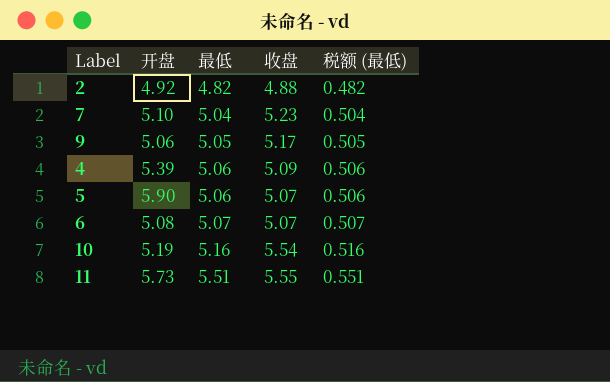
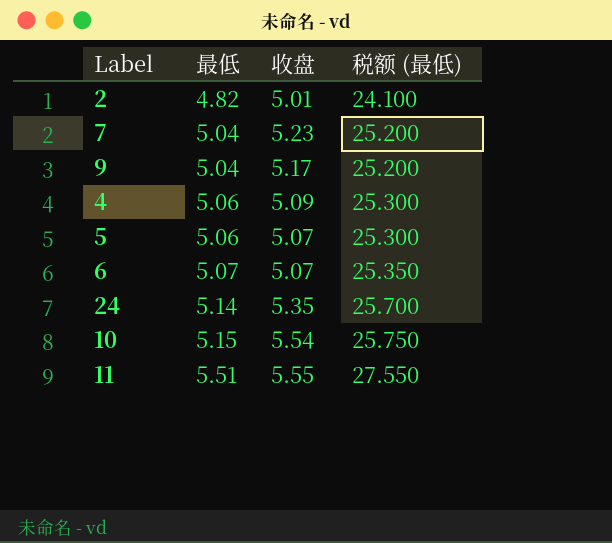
column 开盘 | position: 2 -> none
column 税额 (最低) | formula: [最低] * 0.1 -> [最低] * 5
2 | 收盘: 4.88 -> 5.01
9 | 最低: 5.05 -> 5.04
row 24: none -> 5.14 | 5.35 | 25.700
10 | 最低: 5.16 -> 5.15

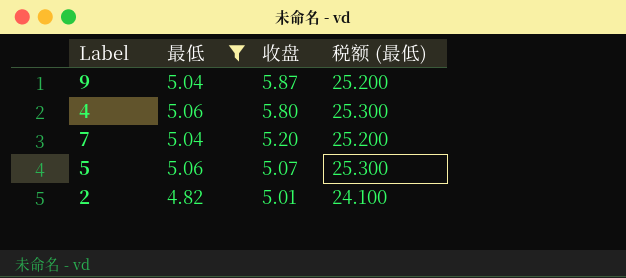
filter: none -> 最低 <= 5.06
row order: 最低 ascending -> 收盘 descending
9 | 收盘: 5.17 -> 5.87
4 | 收盘: 5.09 -> 5.80
7 | 收盘: 5.23 -> 5.20

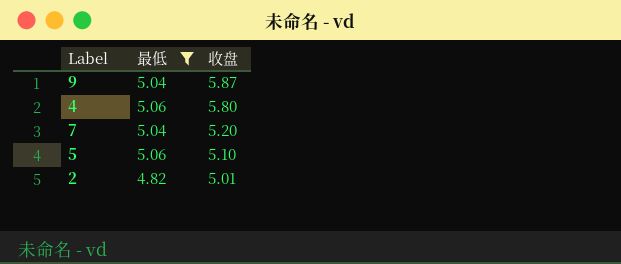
column 税额 (最低) | formula: [最低] * 5 -> none
5 | 收盘: 5.07 -> 5.10

